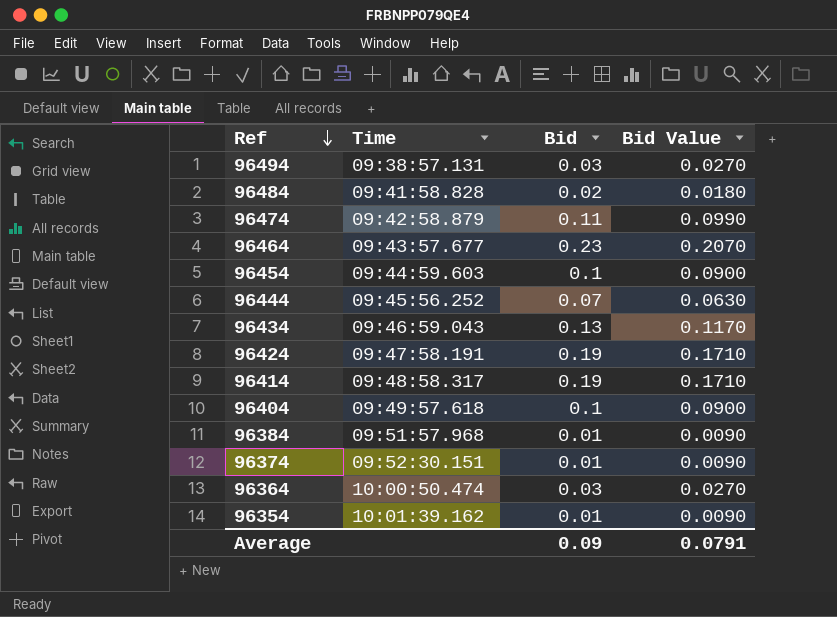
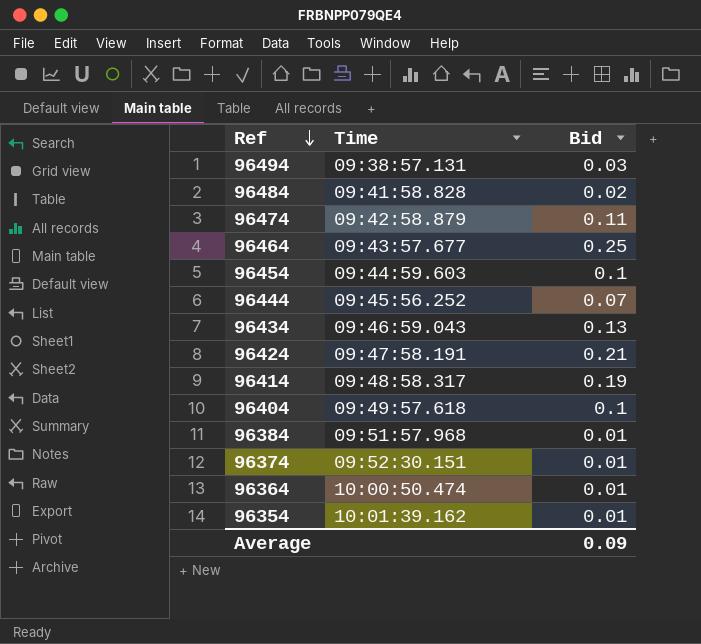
column Bid Value | formula: [Bid] * 0.9 -> none
96464 | Bid: 0.23 -> 0.25
96424 | Bid: 0.19 -> 0.21
96364 | Bid: 0.03 -> 0.01

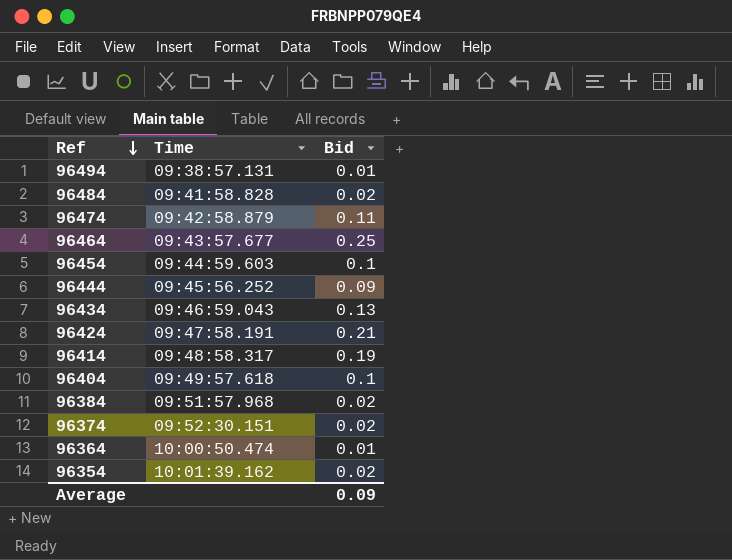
96494 | Bid: 0.03 -> 0.01
96444 | Bid: 0.07 -> 0.09
96384 | Bid: 0.01 -> 0.02
96374 | Bid: 0.01 -> 0.02
96354 | Bid: 0.01 -> 0.02

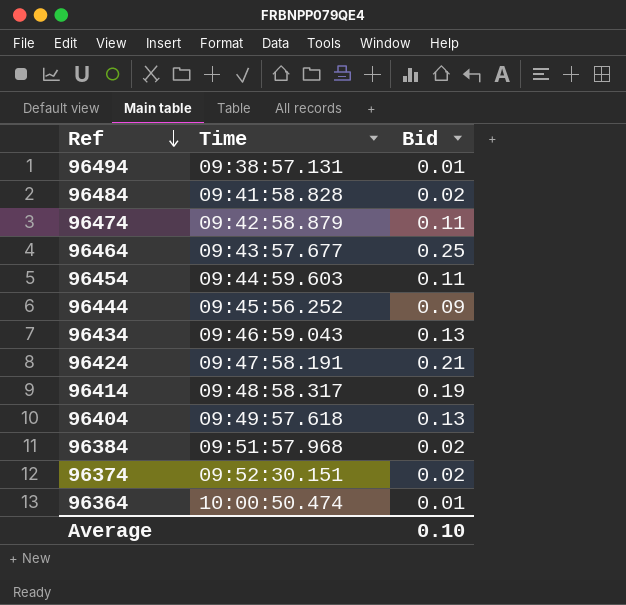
row 96354: 10:01:39.162 | 0.02 -> none
96454 | Bid: 0.1 -> 0.11
96404 | Bid: 0.1 -> 0.13
Average | Bid: 0.09 -> 0.10

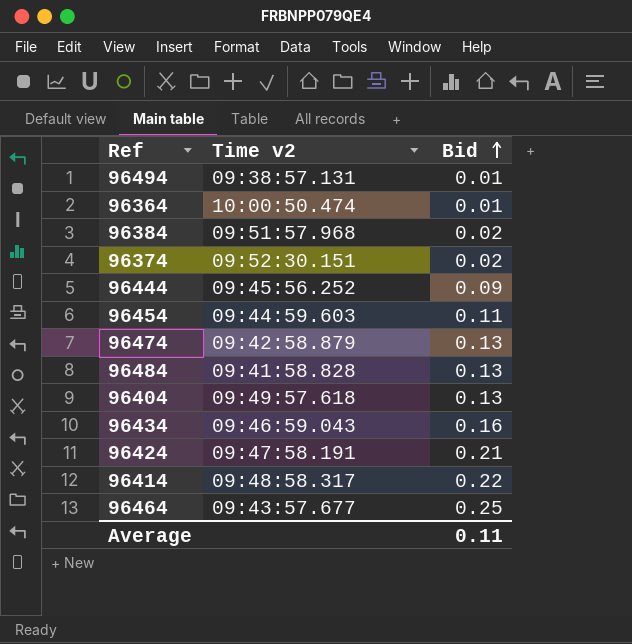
row order: Ref descending -> Bid ascending
column name: Time -> Time v2
96474 | Bid: 0.11 -> 0.13
96484 | Bid: 0.02 -> 0.13
96434 | Bid: 0.13 -> 0.16
96414 | Bid: 0.19 -> 0.22
Average | Bid: 0.10 -> 0.11

